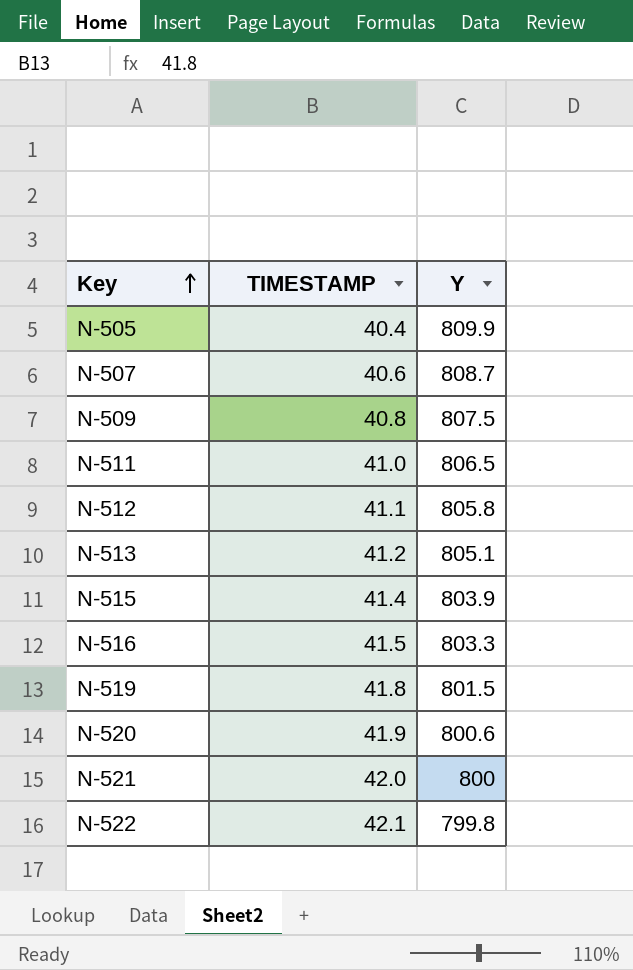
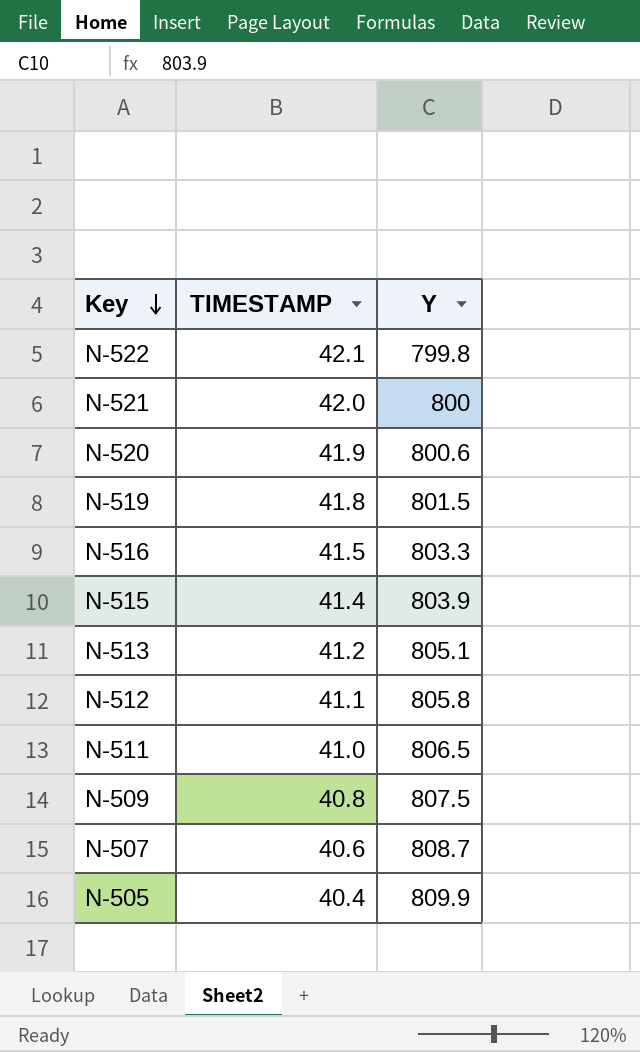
row order: Key ascending -> Key descending

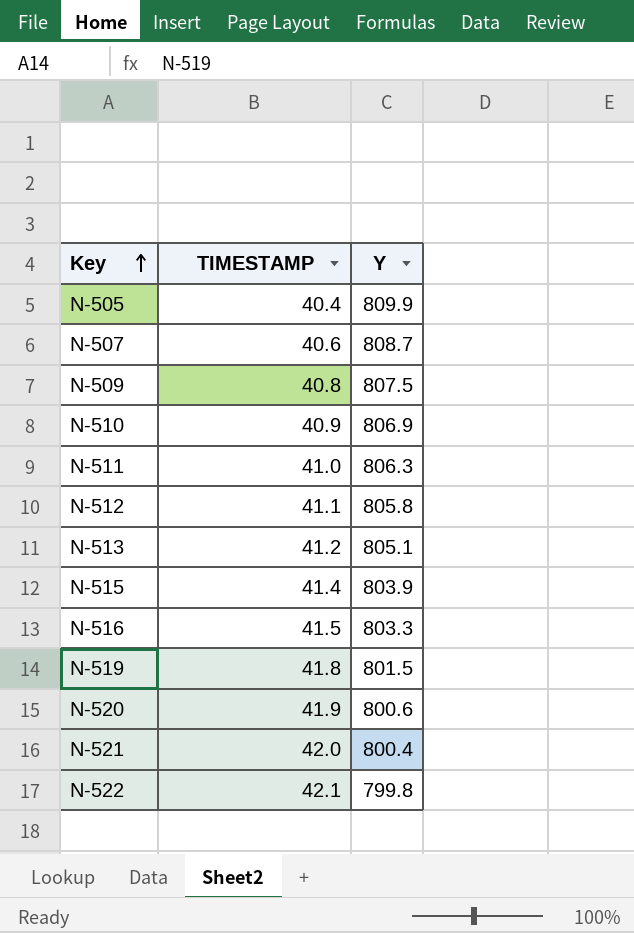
row order: Key descending -> Key ascending
row N-510: none -> 40.9 | 806.9
N-511 | Y: 806.5 -> 806.3
N-521 | Y: 800 -> 800.4

